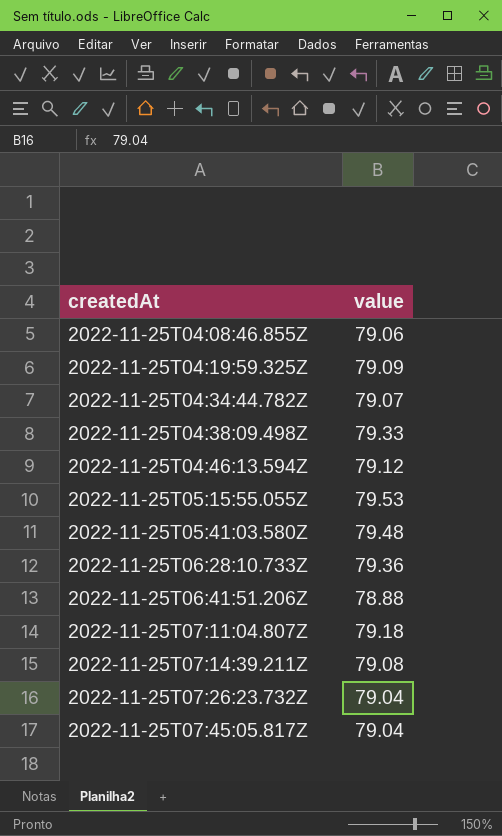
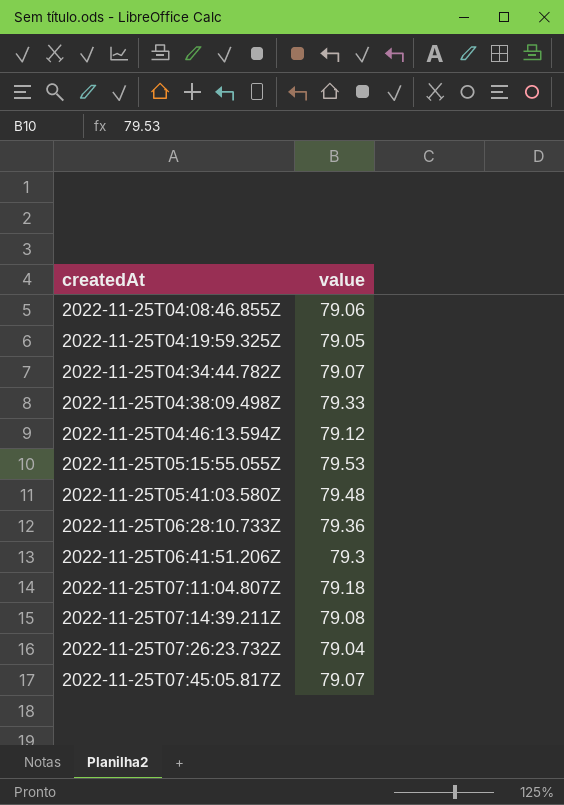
2022-11-25T04:19:59.325Z | value: 79.09 -> 79.05
2022-11-25T06:41:51.206Z | value: 78.88 -> 79.3
2022-11-25T07:45:05.817Z | value: 79.04 -> 79.07

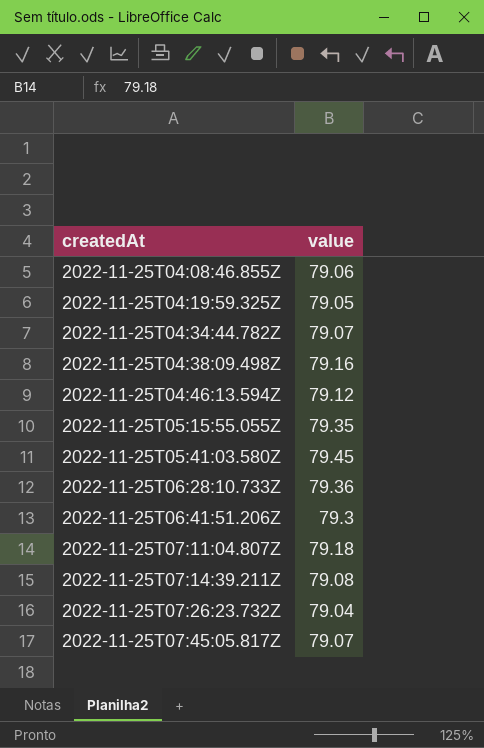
2022-11-25T04:38:09.498Z | value: 79.33 -> 79.16
2022-11-25T05:15:55.055Z | value: 79.53 -> 79.35
2022-11-25T05:41:03.580Z | value: 79.48 -> 79.45

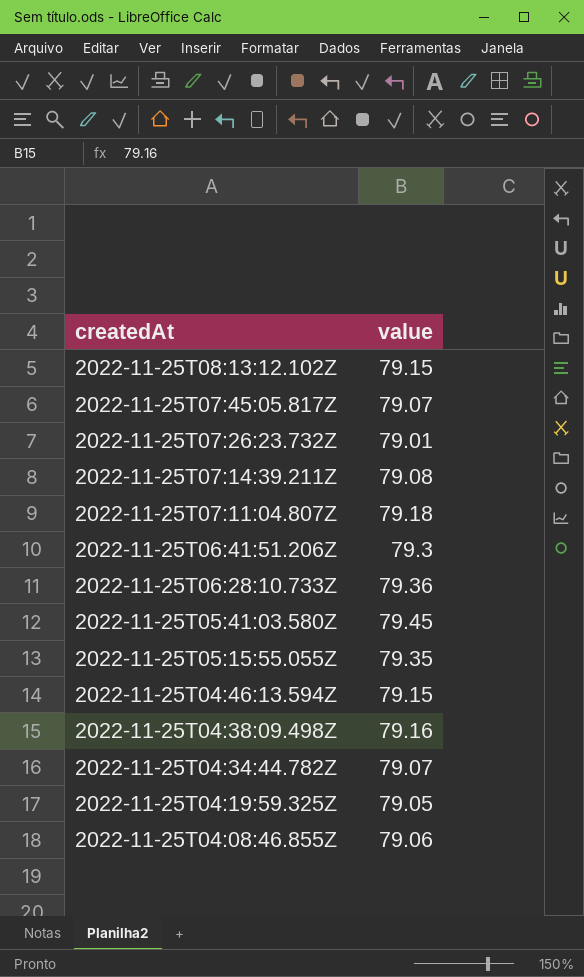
row order: createdAt ascending -> createdAt descending
row 2022-11-25T08:13:12.102Z: none -> 79.15
2022-11-25T07:26:23.732Z | value: 79.04 -> 79.01
2022-11-25T04:46:13.594Z | value: 79.12 -> 79.15

